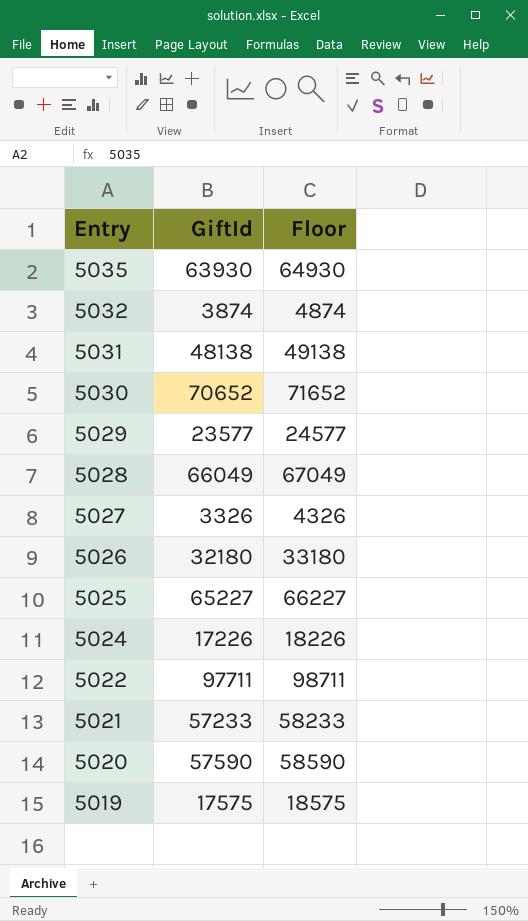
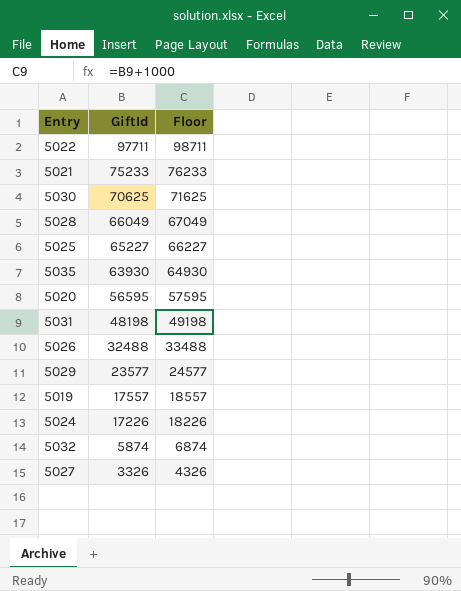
row order: Entry descending -> GiftId descending
5021 | GiftId: 57233 -> 75233
5021 | Floor: 58233 -> 76233
5030 | GiftId: 70652 -> 70625
5030 | Floor: 71652 -> 71625
5020 | GiftId: 57590 -> 56595
5020 | Floor: 58590 -> 57595
5031 | GiftId: 48138 -> 48198
5031 | Floor: 49138 -> 49198
5026 | GiftId: 32180 -> 32488
5026 | Floor: 33180 -> 33488
5019 | GiftId: 17575 -> 17557
5019 | Floor: 18575 -> 18557
5032 | GiftId: 3874 -> 5874
5032 | Floor: 4874 -> 6874

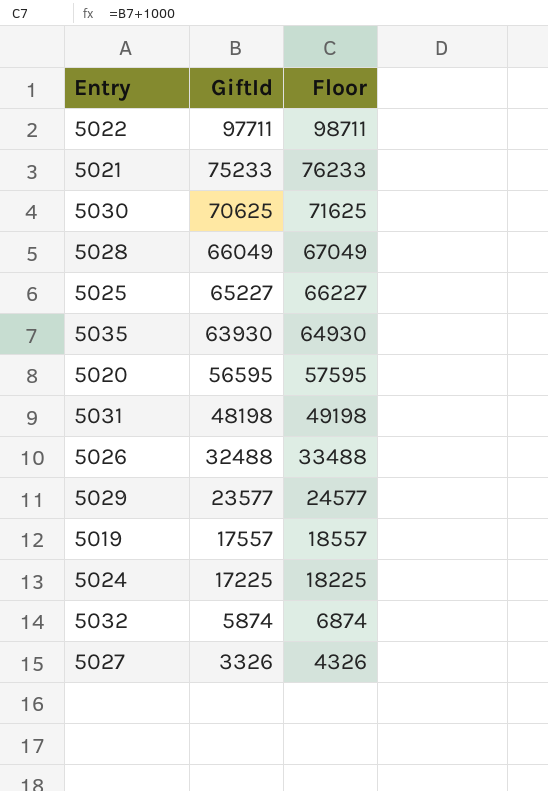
5024 | GiftId: 17226 -> 17225
5024 | Floor: 18226 -> 18225

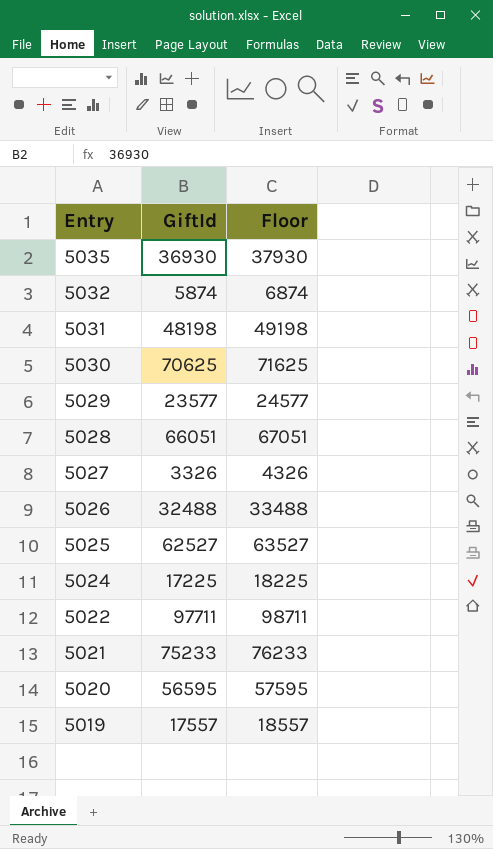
row order: GiftId descending -> Entry descending
5035 | GiftId: 63930 -> 36930
5035 | Floor: 64930 -> 37930
5028 | GiftId: 66049 -> 66051
5028 | Floor: 67049 -> 67051
5025 | GiftId: 65227 -> 62527
5025 | Floor: 66227 -> 63527

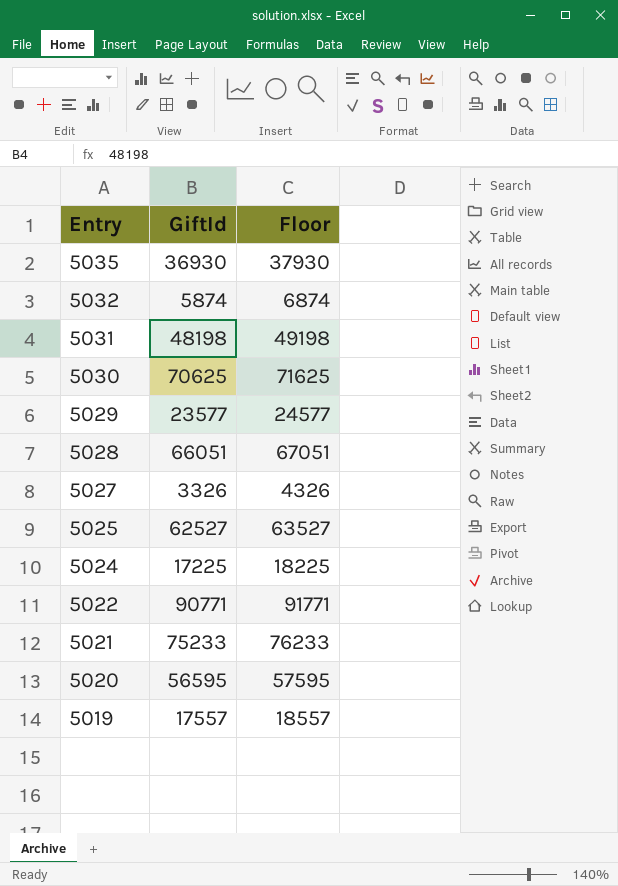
row 5026: 32488 | 33488 -> none
5022 | GiftId: 97711 -> 90771
5022 | Floor: 98711 -> 91771

